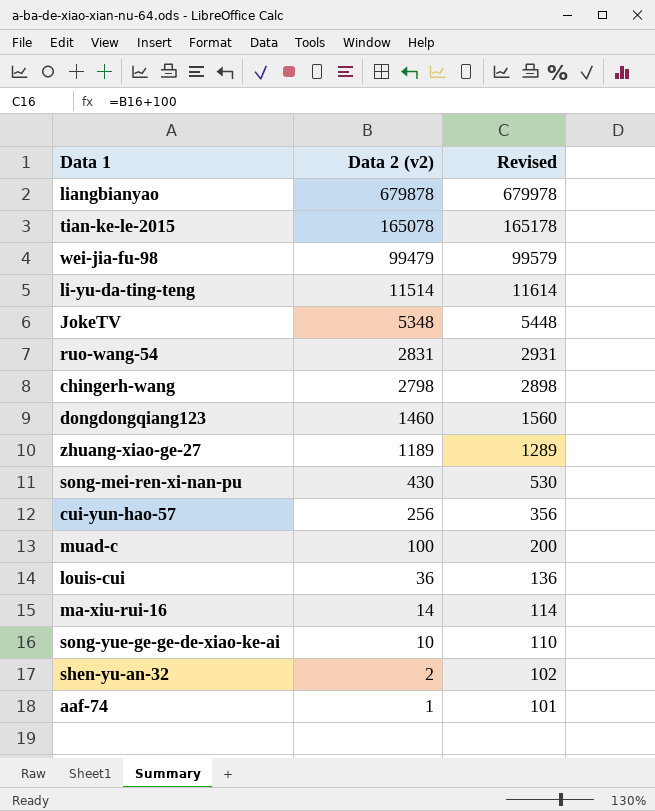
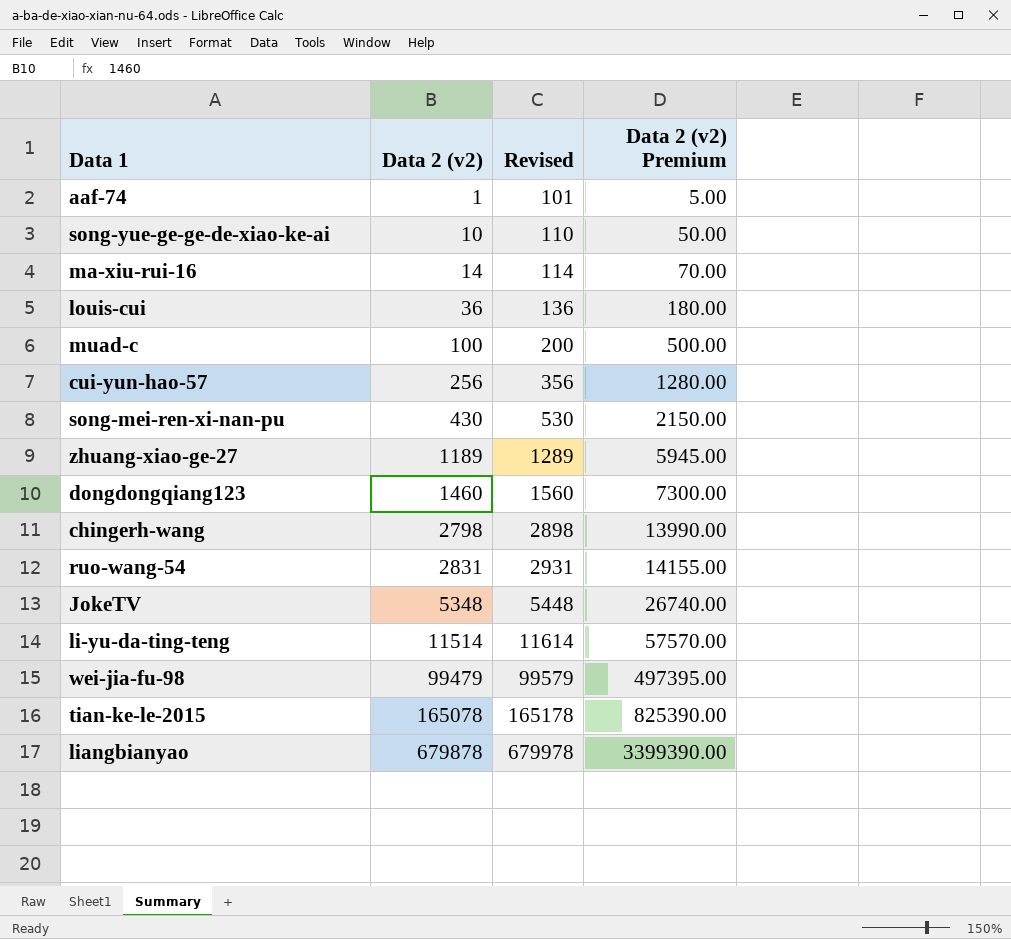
row order: Data 2 (v2) descending -> Data 2 (v2) ascending
column Data 2 (v2) Premium | formula: none -> [Data 2 (v2)] * 5
row shen-yu-an-32: 2 | 102 -> none

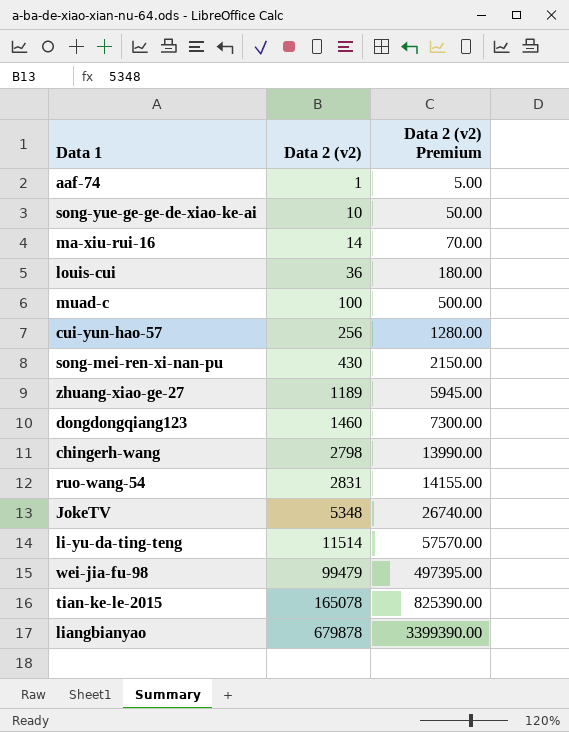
column Revised | formula: [Data 2 (v2)] + 100 -> none

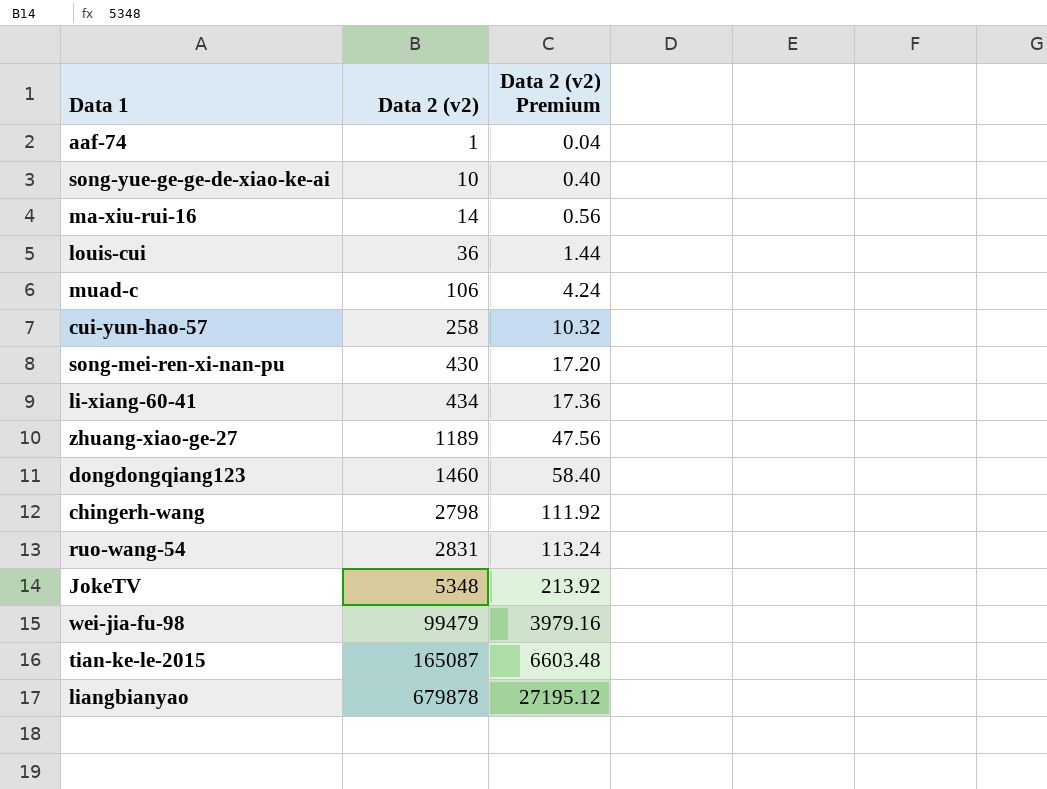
column Data 2 (v2) Premium | formula: [Data 2 (v2)] * 5 -> [Data 2 (v2)] * 0.04
row li-yu-da-ting-teng: 11514 | 57570.00 -> none
muad-c | Data 2 (v2): 100 -> 106
cui-yun-hao-57 | Data 2 (v2): 256 -> 258
row li-xiang-60-41: none -> 434 | 17.36
tian-ke-le-2015 | Data 2 (v2): 165078 -> 165087

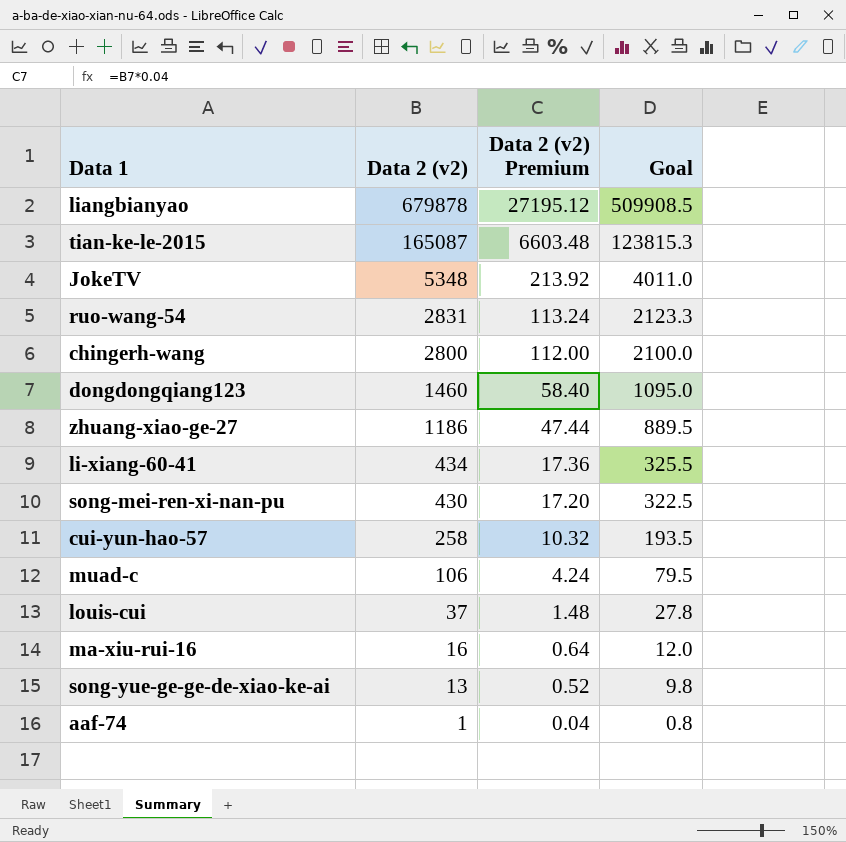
row order: Data 2 (v2) ascending -> Data 2 (v2) descending
column Goal | formula: none -> [Data 2 (v2)] * 0.75
row wei-jia-fu-98: 99479 | 3979.16 -> none
chingerh-wang | Data 2 (v2): 2798 -> 2800
chingerh-wang | Data 2 (v2) Premium: 111.92 -> 112.00
zhuang-xiao-ge-27 | Data 2 (v2): 1189 -> 1186
zhuang-xiao-ge-27 | Data 2 (v2) Premium: 47.56 -> 47.44
louis-cui | Data 2 (v2): 36 -> 37
louis-cui | Data 2 (v2) Premium: 1.44 -> 1.48
ma-xiu-rui-16 | Data 2 (v2): 14 -> 16
ma-xiu-rui-16 | Data 2 (v2) Premium: 0.56 -> 0.64
song-yue-ge-ge-de-xiao-ke-ai | Data 2 (v2): 10 -> 13
song-yue-ge-ge-de-xiao-ke-ai | Data 2 (v2) Premium: 0.40 -> 0.52

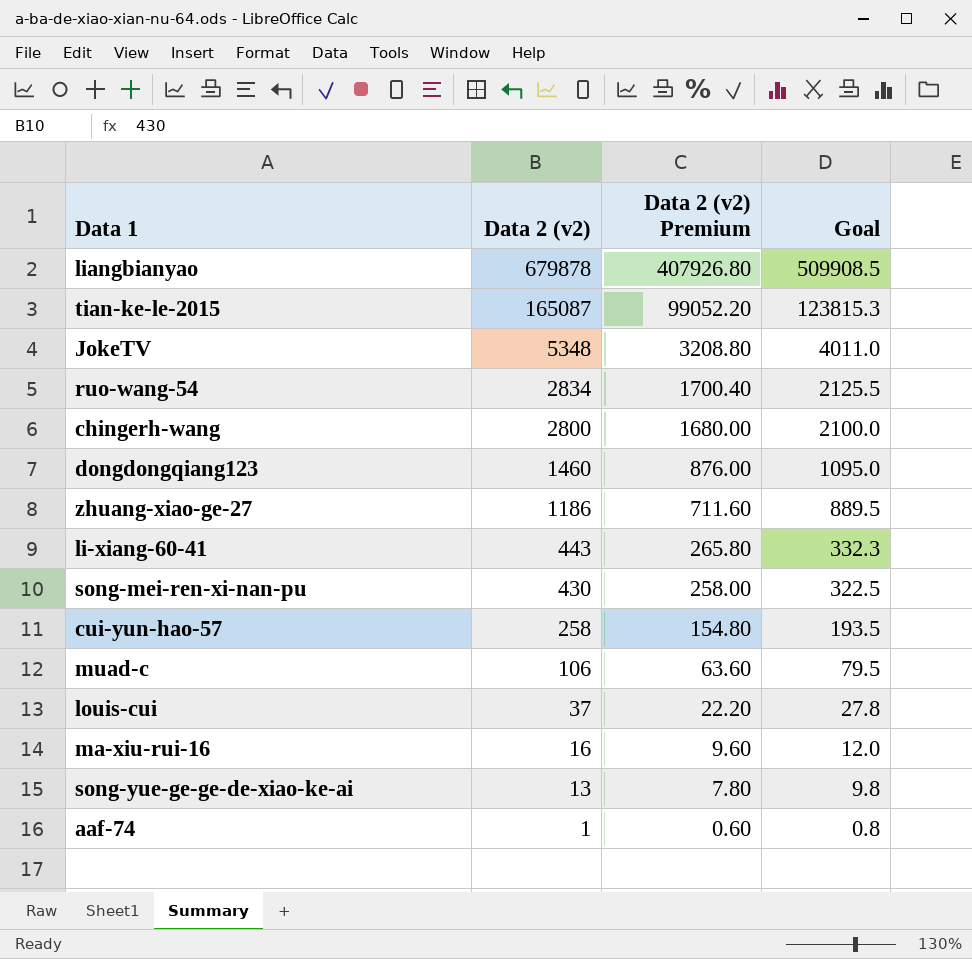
column Data 2 (v2) Premium | formula: [Data 2 (v2)] * 0.04 -> [Data 2 (v2)] * 0.6
ruo-wang-54 | Data 2 (v2): 2831 -> 2834
ruo-wang-54 | Goal: 2123.3 -> 2125.5
li-xiang-60-41 | Data 2 (v2): 434 -> 443
li-xiang-60-41 | Goal: 325.5 -> 332.3

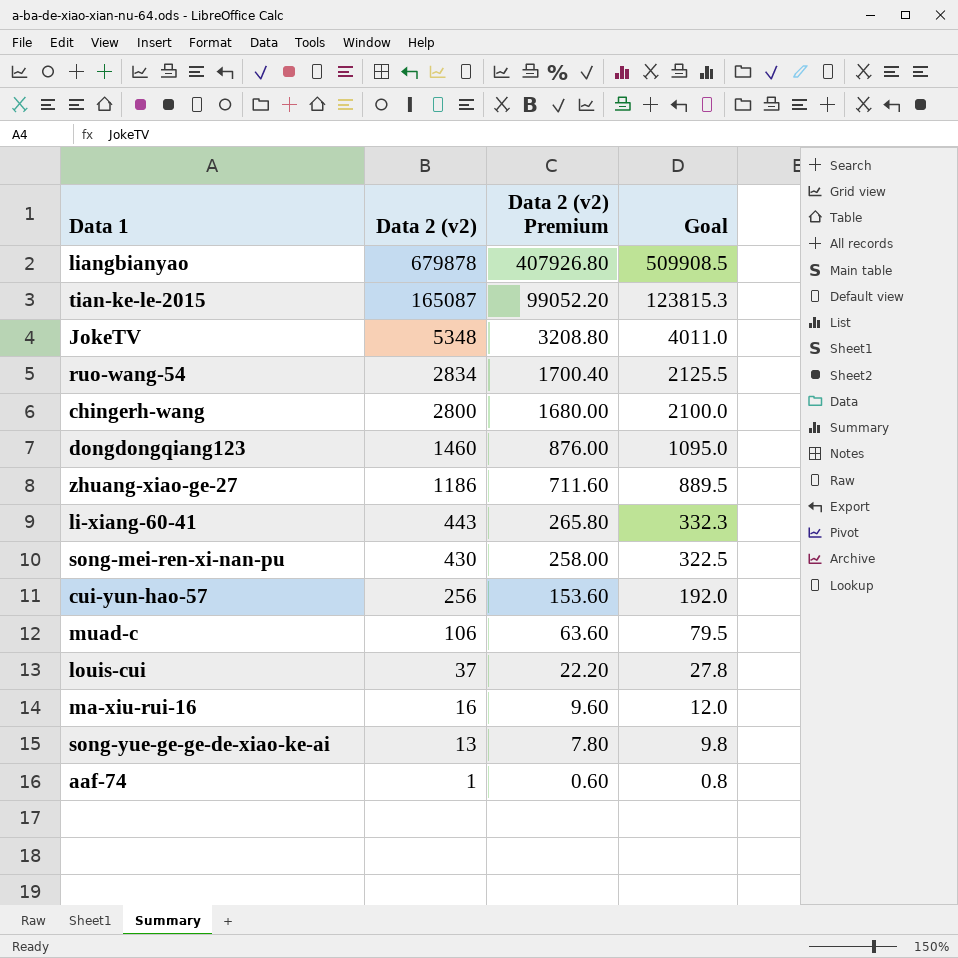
cui-yun-hao-57 | Data 2 (v2): 258 -> 256
cui-yun-hao-57 | Data 2 (v2) Premium: 154.80 -> 153.60
cui-yun-hao-57 | Goal: 193.5 -> 192.0

